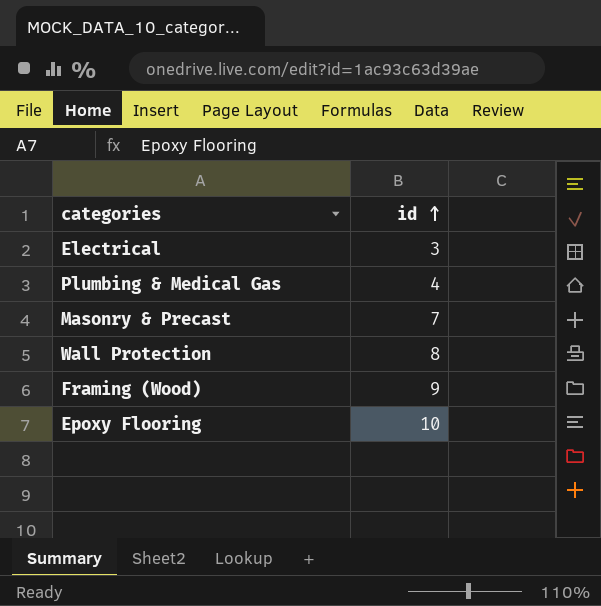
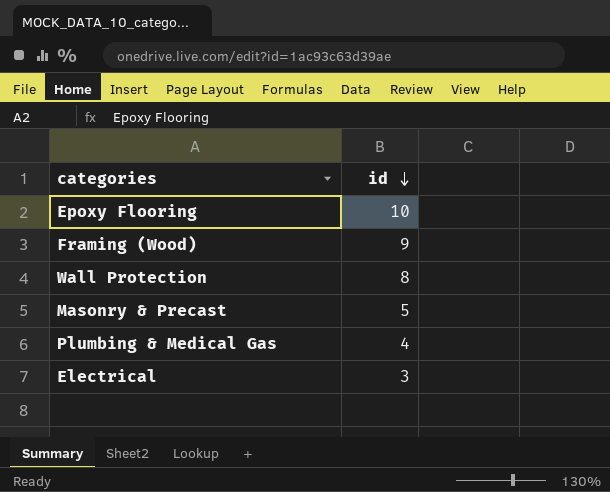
row order: id ascending -> id descending
Masonry & Precast | id: 7 -> 5

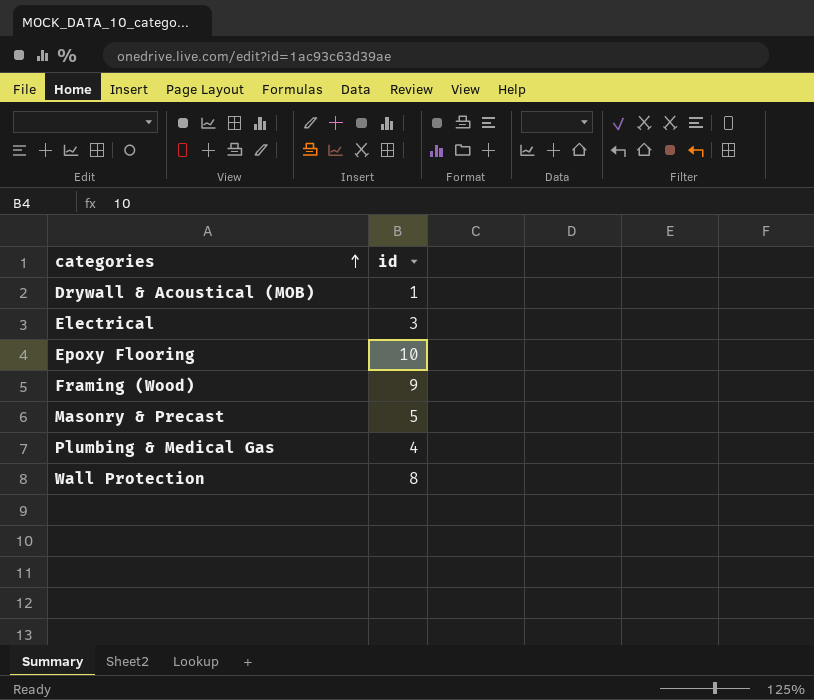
row order: id descending -> categories ascending
row Drywall & Acoustical (MOB): none -> 1

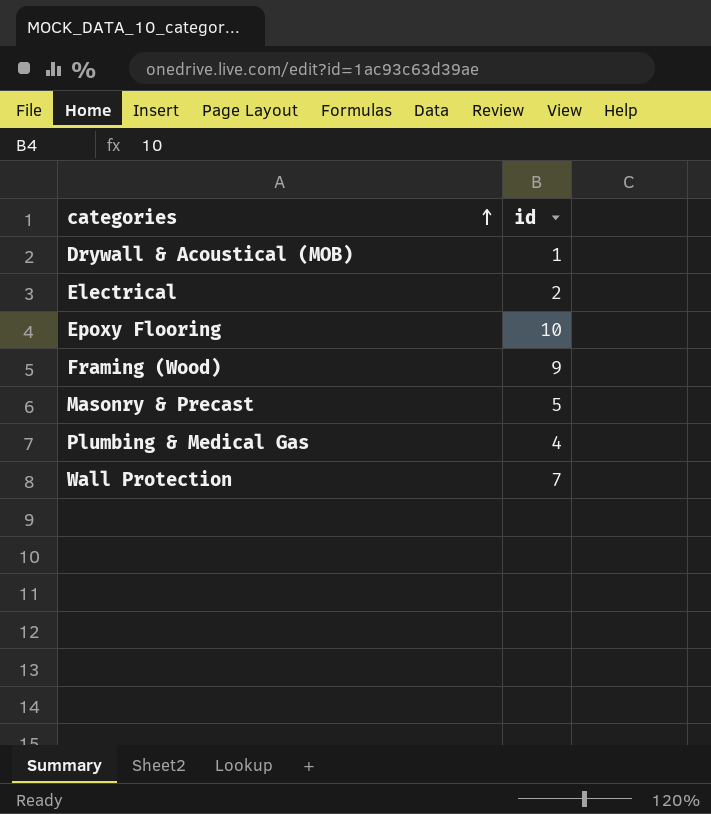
Electrical | id: 3 -> 2
Wall Protection | id: 8 -> 7

